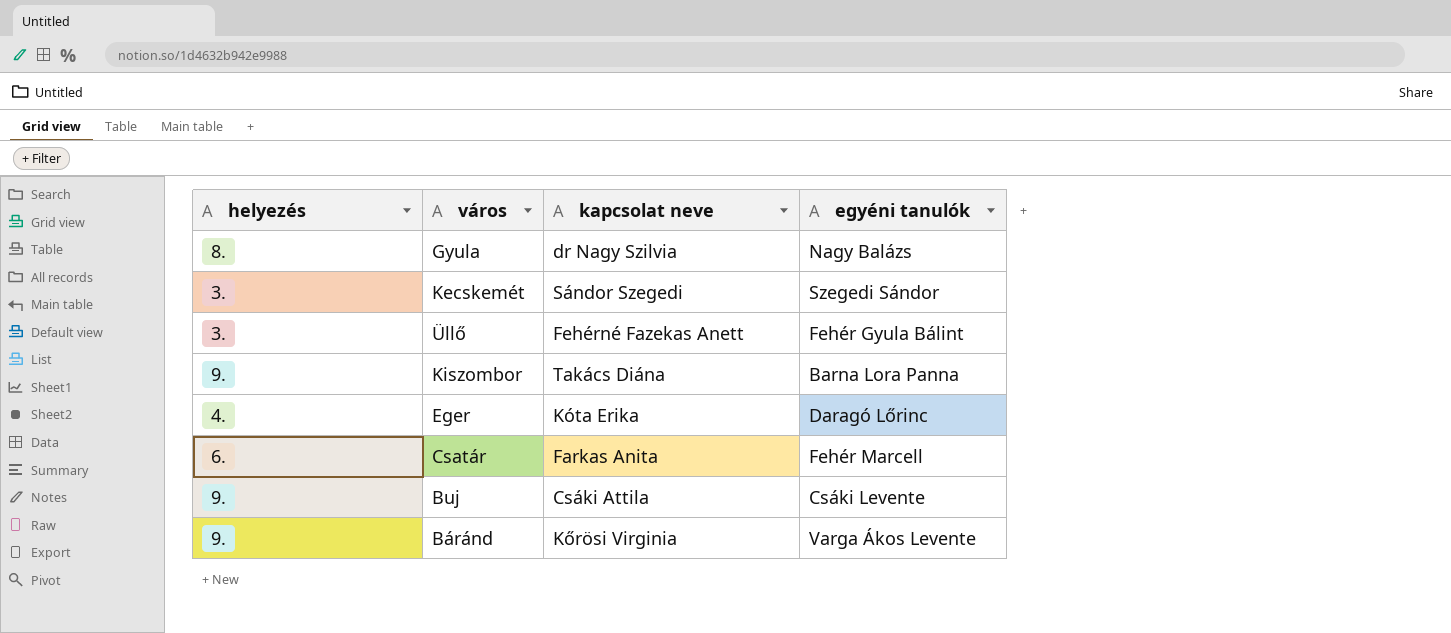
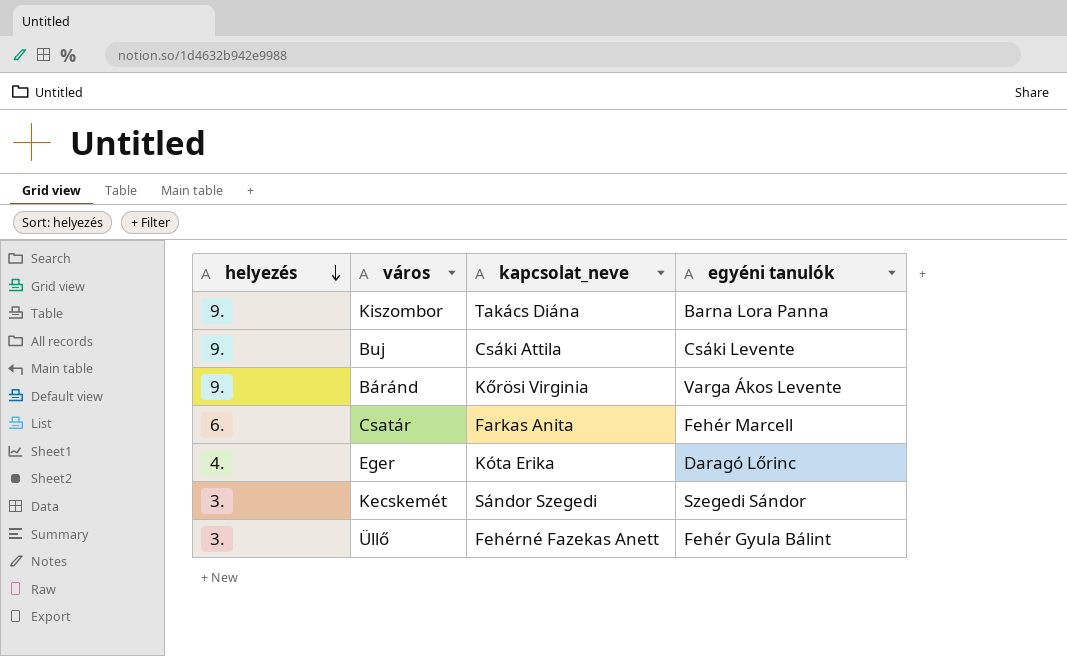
row order: none -> helyezés descending
column name: kapcsolat neve -> kapcsolat_neve
row Gyula: 8. | dr Nagy Szilvia | Nagy Balázs -> none

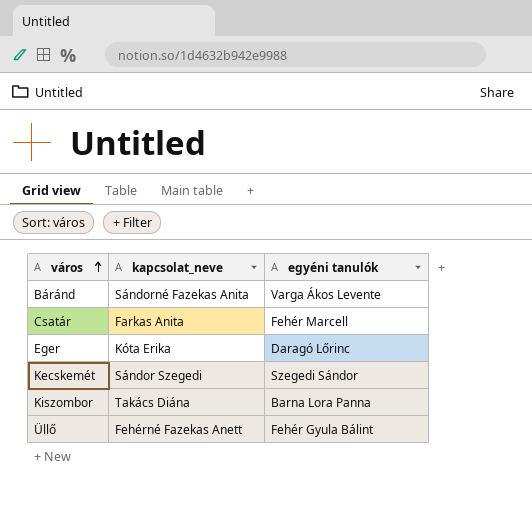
row order: helyezés descending -> város ascending
column helyezés | position: 1 -> none
row Buj: 9. | Csáki Attila | Csáki Levente -> none
Báránd | kapcsolat_neve: Kőrösi Virginia -> Sándorné Fazekas Anita

